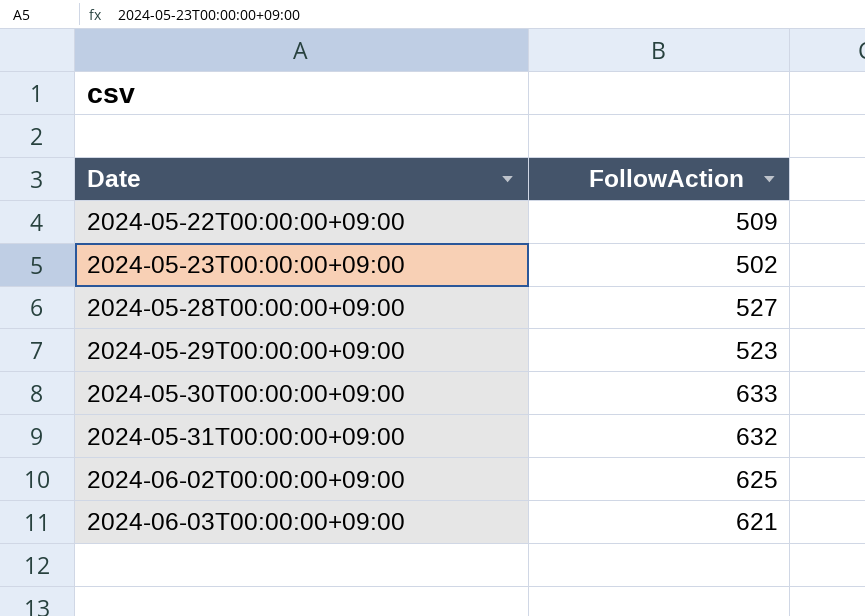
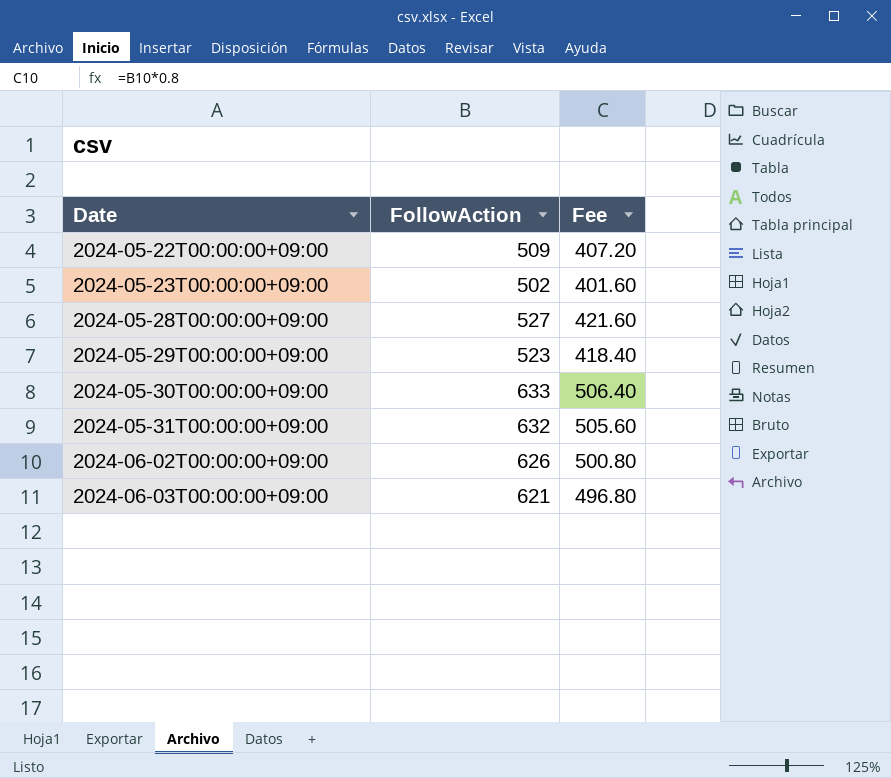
column Fee | formula: none -> [FollowAction] * 0.8
2024-06-02T00:00:00+09:00 | FollowAction: 625 -> 626

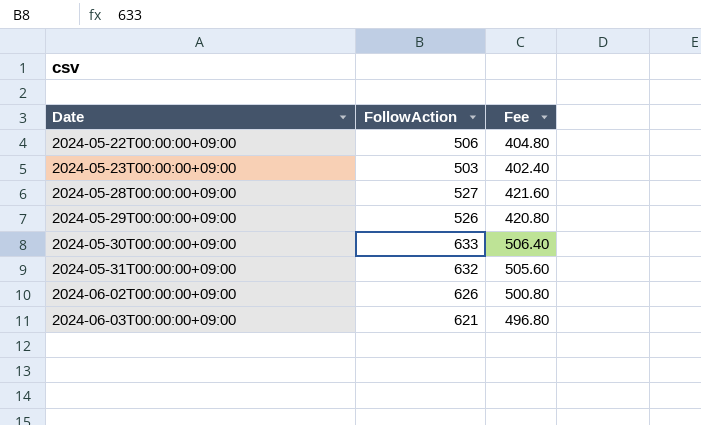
2024-05-22T00:00:00+09:00 | FollowAction: 509 -> 506
2024-05-22T00:00:00+09:00 | Fee: 407.20 -> 404.80
2024-05-23T00:00:00+09:00 | FollowAction: 502 -> 503
2024-05-23T00:00:00+09:00 | Fee: 401.60 -> 402.40
2024-05-29T00:00:00+09:00 | FollowAction: 523 -> 526
2024-05-29T00:00:00+09:00 | Fee: 418.40 -> 420.80

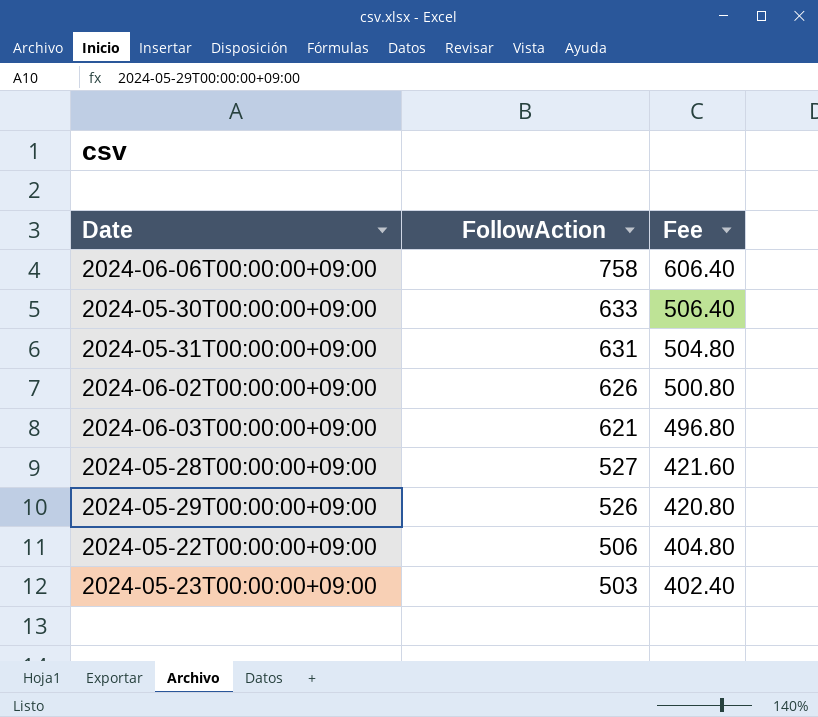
row order: Date ascending -> FollowAction descending
row 2024-06-06T00:00:00+09:00: none -> 758 | 606.40
2024-05-31T00:00:00+09:00 | FollowAction: 632 -> 631
2024-05-31T00:00:00+09:00 | Fee: 505.60 -> 504.80

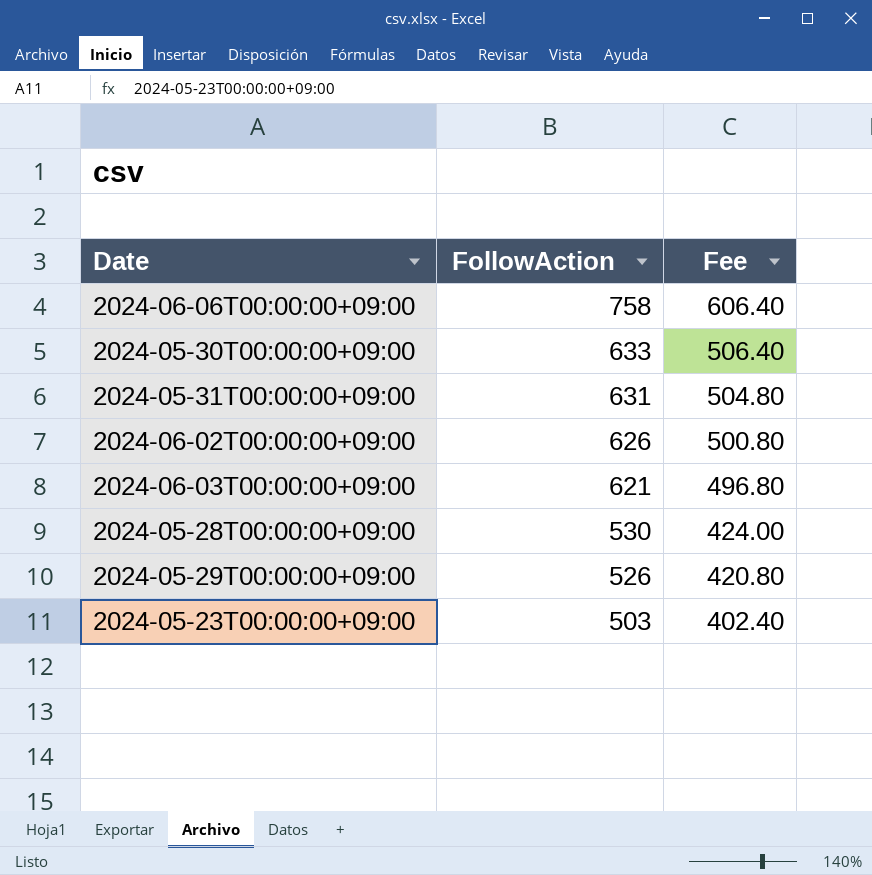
row 2024-05-22T00:00:00+09:00: 506 | 404.80 -> none
2024-05-28T00:00:00+09:00 | FollowAction: 527 -> 530
2024-05-28T00:00:00+09:00 | Fee: 421.60 -> 424.00

